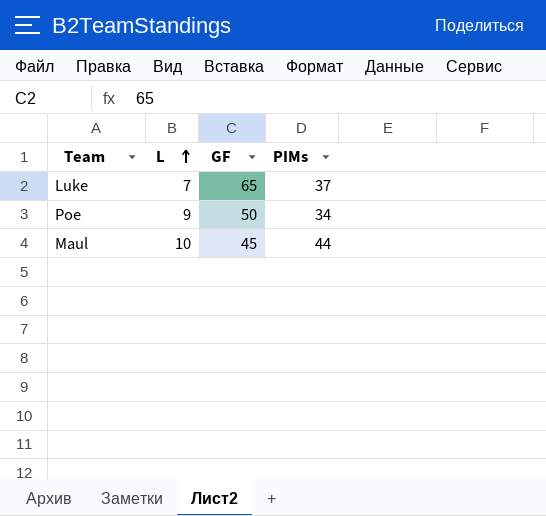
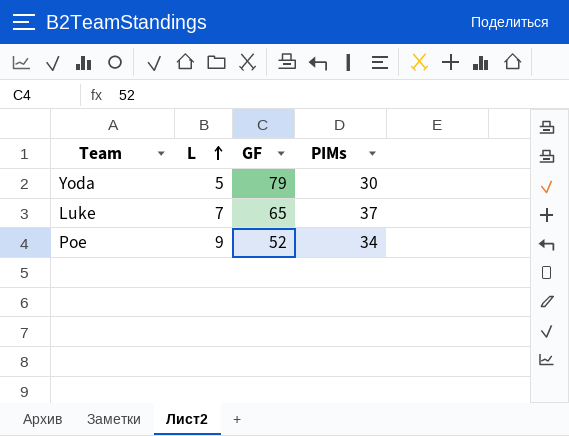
row Maul: 10 | 45 | 44 -> none
row Yoda: none -> 5 | 79 | 30
Poe | GF: 50 -> 52

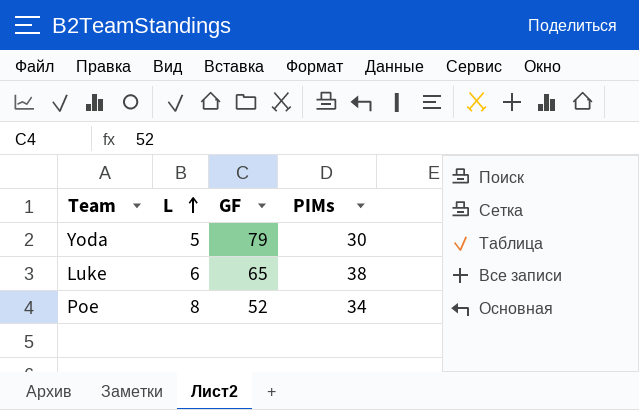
Luke | L: 7 -> 6
Luke | PIMs: 37 -> 38
Poe | L: 9 -> 8

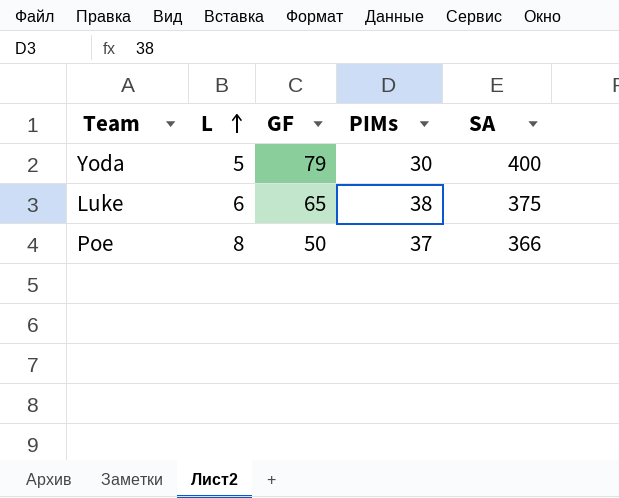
column SA | position: none -> 5
Poe | GF: 52 -> 50
Poe | PIMs: 34 -> 37

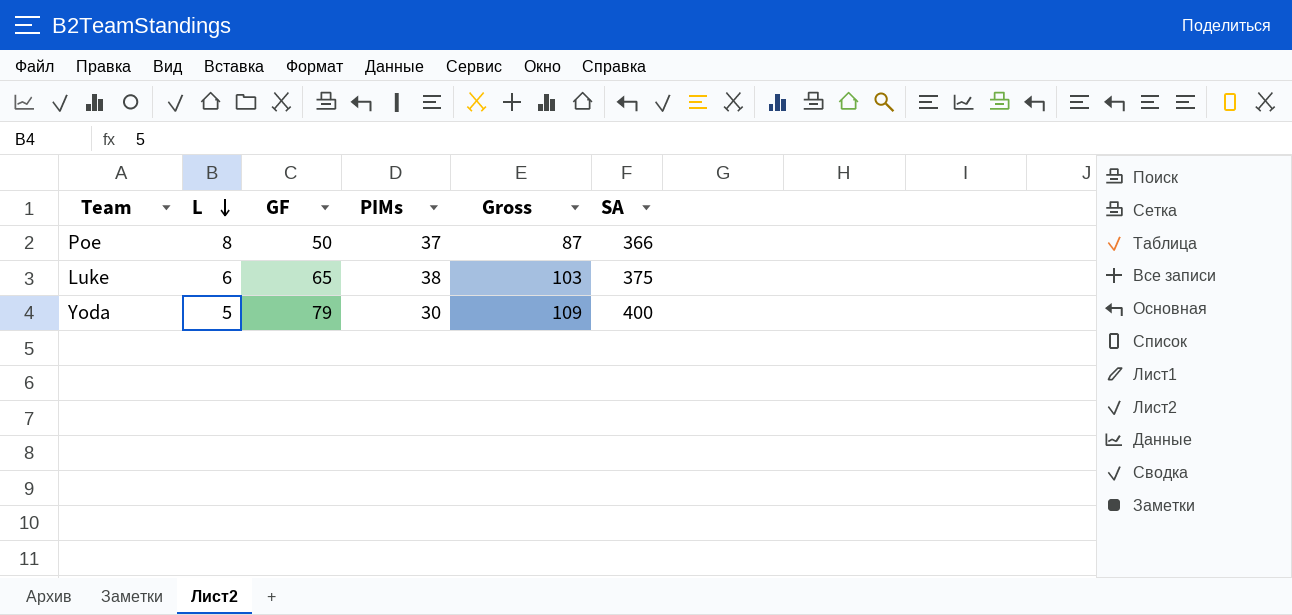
row order: L ascending -> L descending
column Gross | formula: none -> [GF] + [PIMs]

